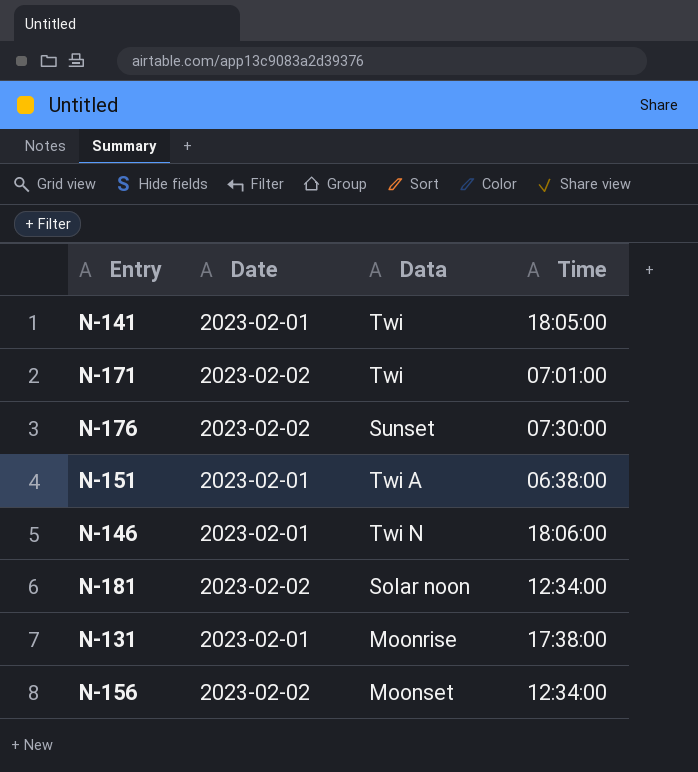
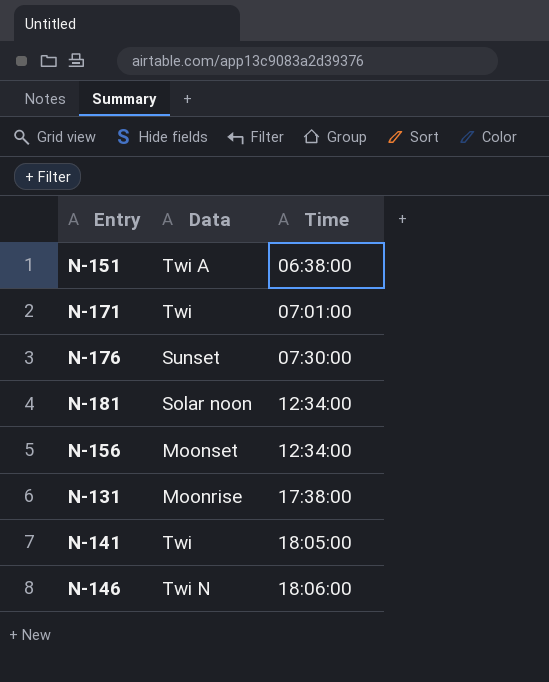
row order: none -> Time ascending
column Date | position: 2 -> none

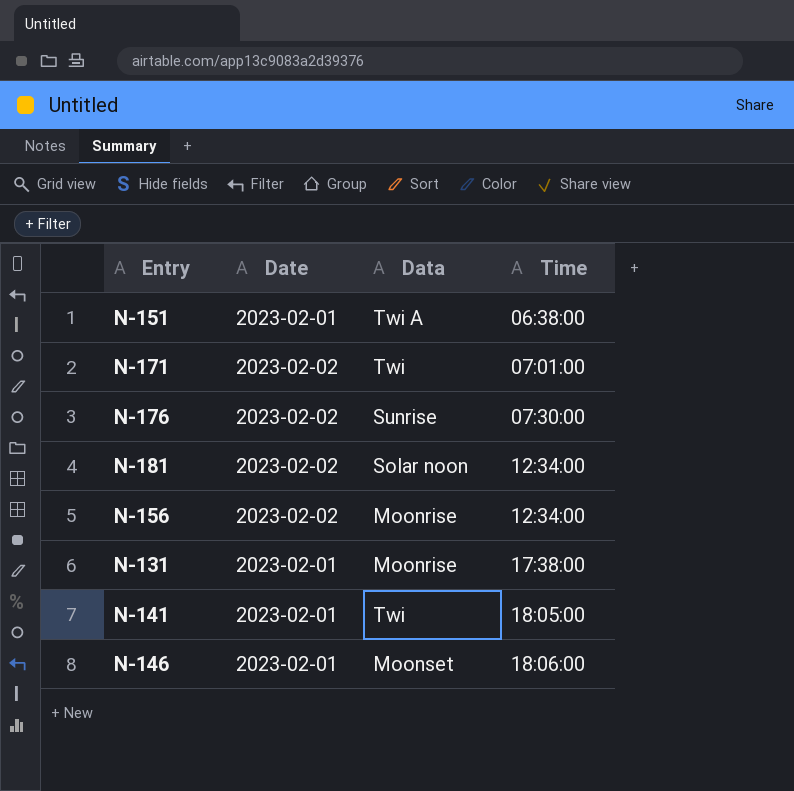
column Date | position: none -> 2
N-176 | Data: Sunset -> Sunrise
N-156 | Data: Moonset -> Moonrise
N-146 | Data: Twi N -> Moonset

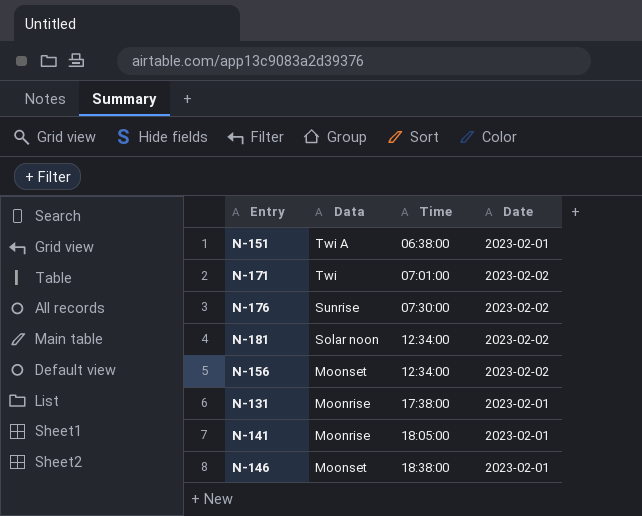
column Date | position: 2 -> 4
N-156 | Data: Moonrise -> Moonset
N-141 | Data: Twi -> Moonrise
N-146 | Time: 18:06:00 -> 18:38:00

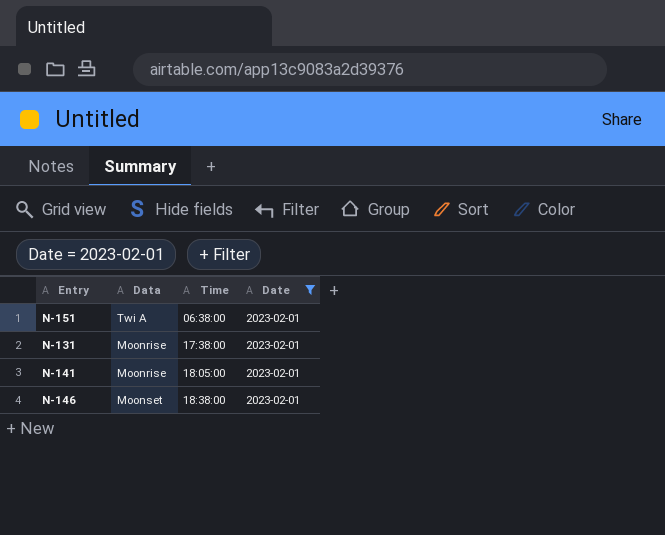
filter: none -> Date = 2023-02-01

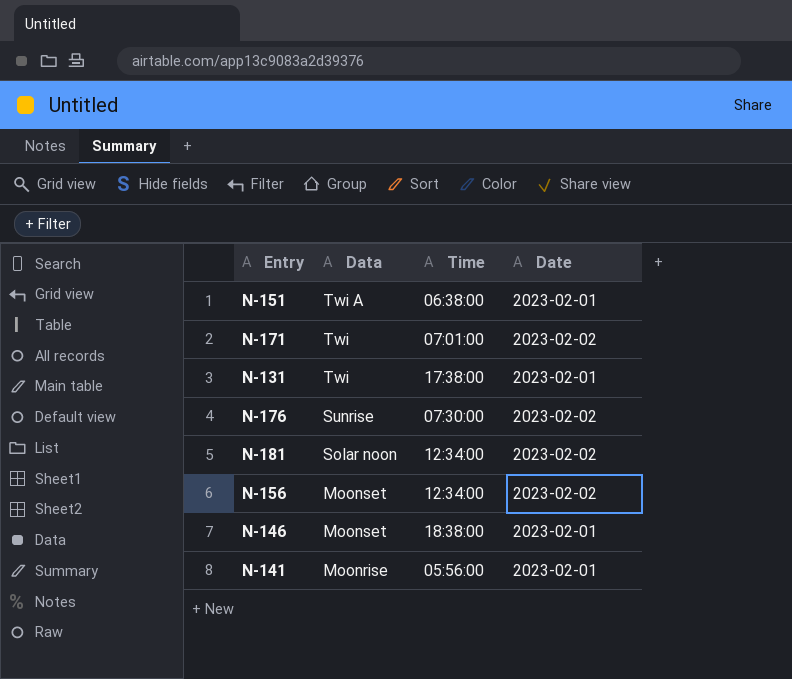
filter: Date = 2023-02-01 -> none
row order: Time ascending -> Data descending
N-131 | Data: Moonrise -> Twi
N-141 | Time: 18:05:00 -> 05:56:00

